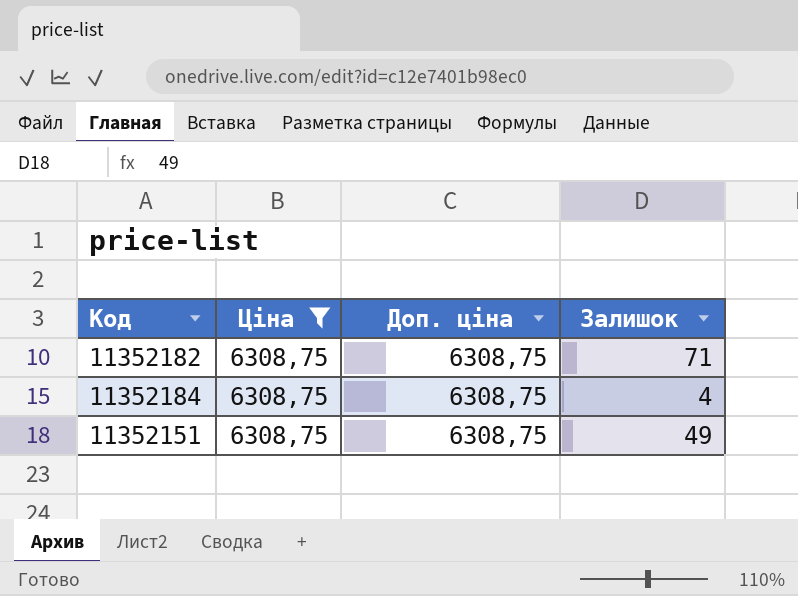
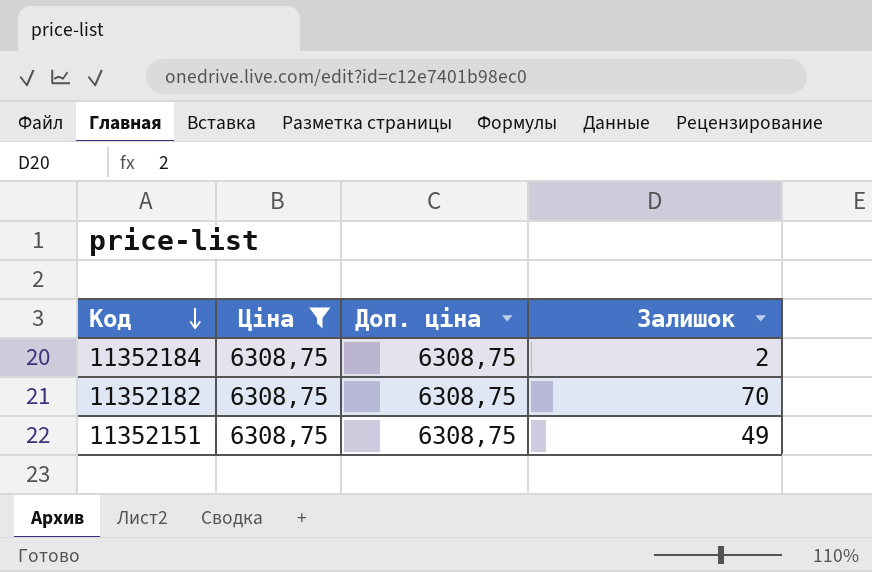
row order: none -> Код descending
11352184 | Залишок: 4 -> 2
11352182 | Залишок: 71 -> 70

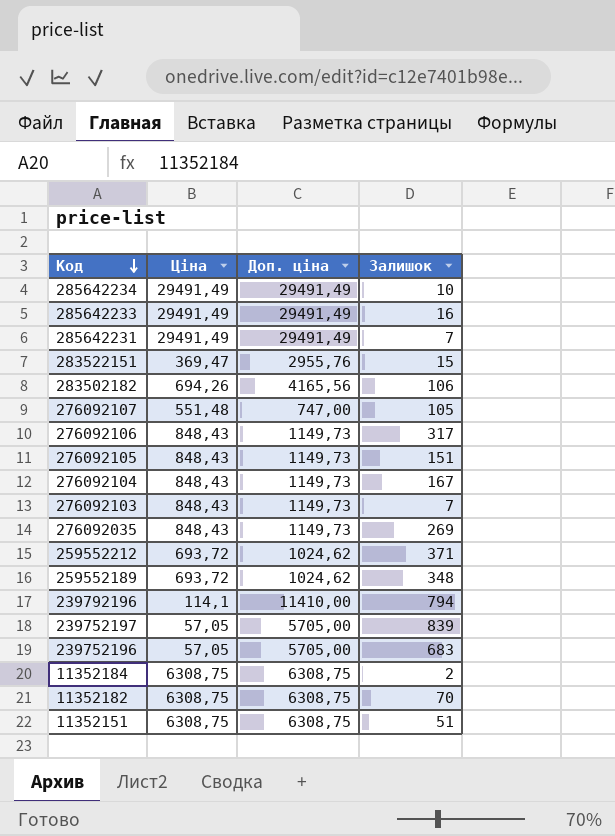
filter: Ціна = 6308,75 -> none
11352151 | Залишок: 49 -> 51

